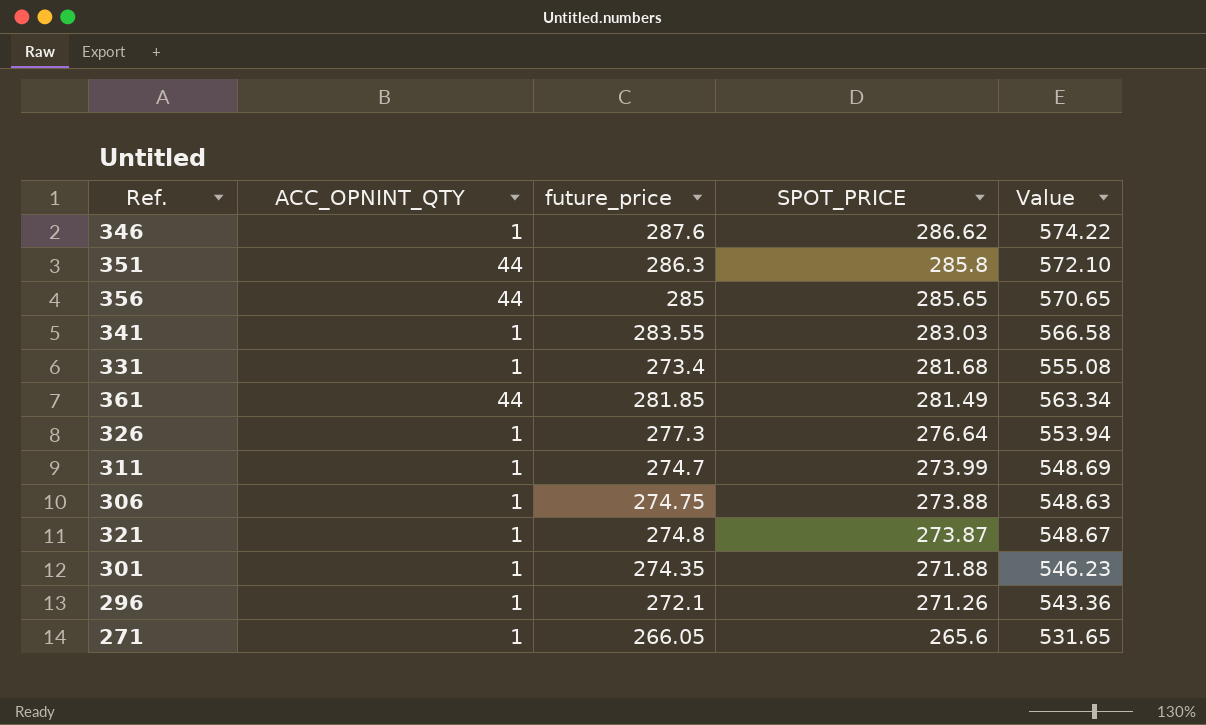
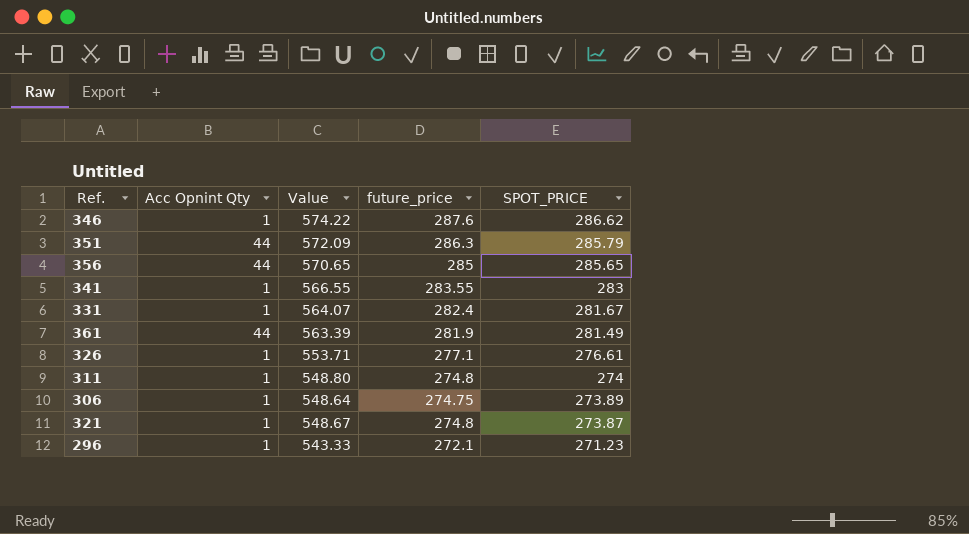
column name: ACC_OPNINT_QTY -> Acc Opnint Qty
column Value | position: 5 -> 3
row 301: 1 | 274.35 | 271.88 | 546.23 -> none
row 271: 1 | 266.05 | 265.6 | 531.65 -> none
351 | Value: 572.10 -> 572.09
351 | SPOT_PRICE: 285.8 -> 285.79
341 | Value: 566.58 -> 566.55
341 | SPOT_PRICE: 283.03 -> 283
331 | Value: 555.08 -> 564.07
331 | future_price: 273.4 -> 282.4
331 | SPOT_PRICE: 281.68 -> 281.67
361 | Value: 563.34 -> 563.39
361 | future_price: 281.85 -> 281.9
326 | Value: 553.94 -> 553.71
326 | future_price: 277.3 -> 277.1
326 | SPOT_PRICE: 276.64 -> 276.61
311 | Value: 548.69 -> 548.80
311 | future_price: 274.7 -> 274.8
311 | SPOT_PRICE: 273.99 -> 274
306 | Value: 548.63 -> 548.64
306 | SPOT_PRICE: 273.88 -> 273.89
296 | Value: 543.36 -> 543.33
296 | SPOT_PRICE: 271.26 -> 271.23

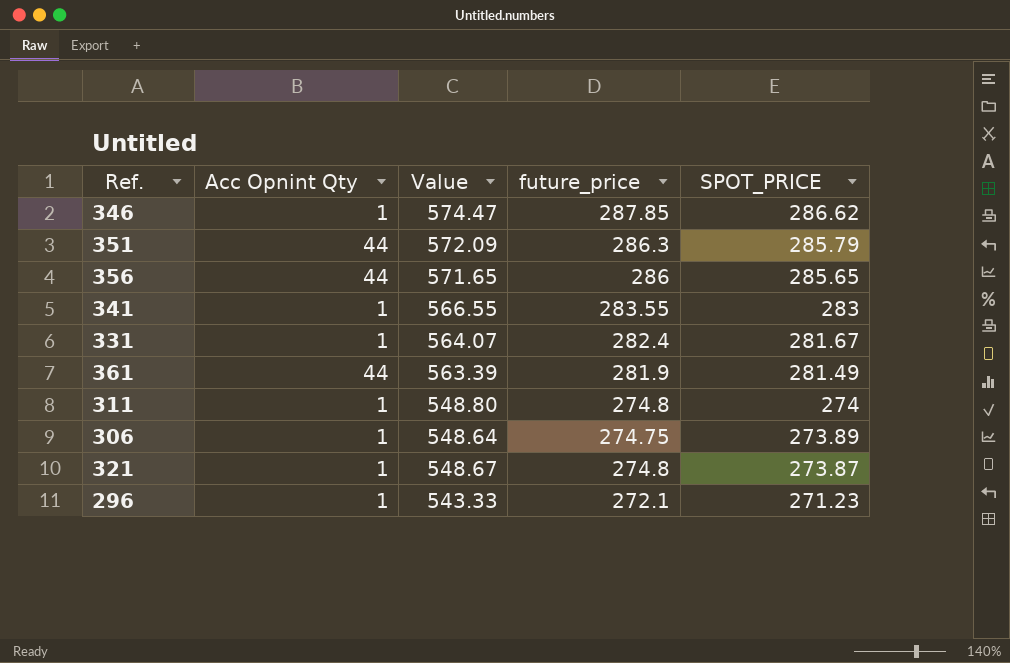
row 326: 1 | 553.71 | 277.1 | 276.61 -> none
346 | Value: 574.22 -> 574.47
346 | future_price: 287.6 -> 287.85
356 | Value: 570.65 -> 571.65
356 | future_price: 285 -> 286

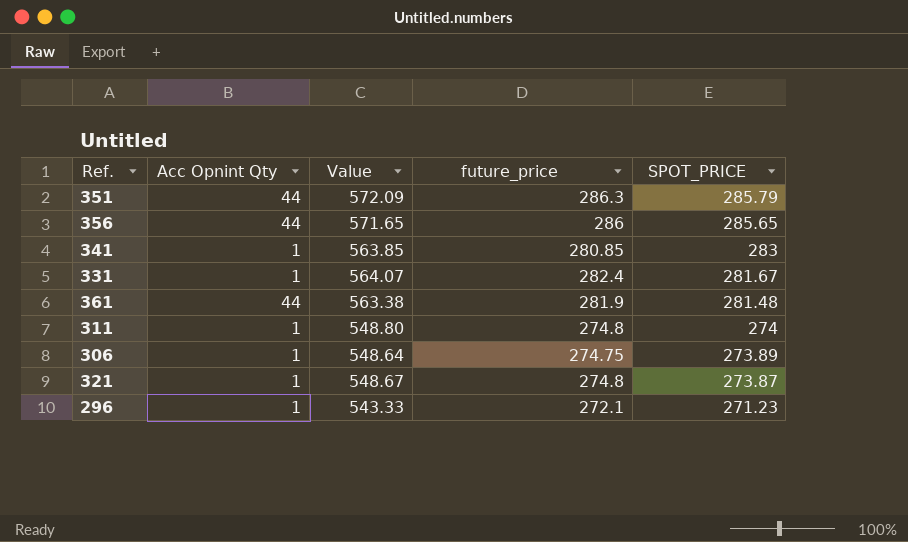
row 346: 1 | 574.47 | 287.85 | 286.62 -> none
341 | Value: 566.55 -> 563.85
341 | future_price: 283.55 -> 280.85
361 | Value: 563.39 -> 563.38
361 | SPOT_PRICE: 281.49 -> 281.48

